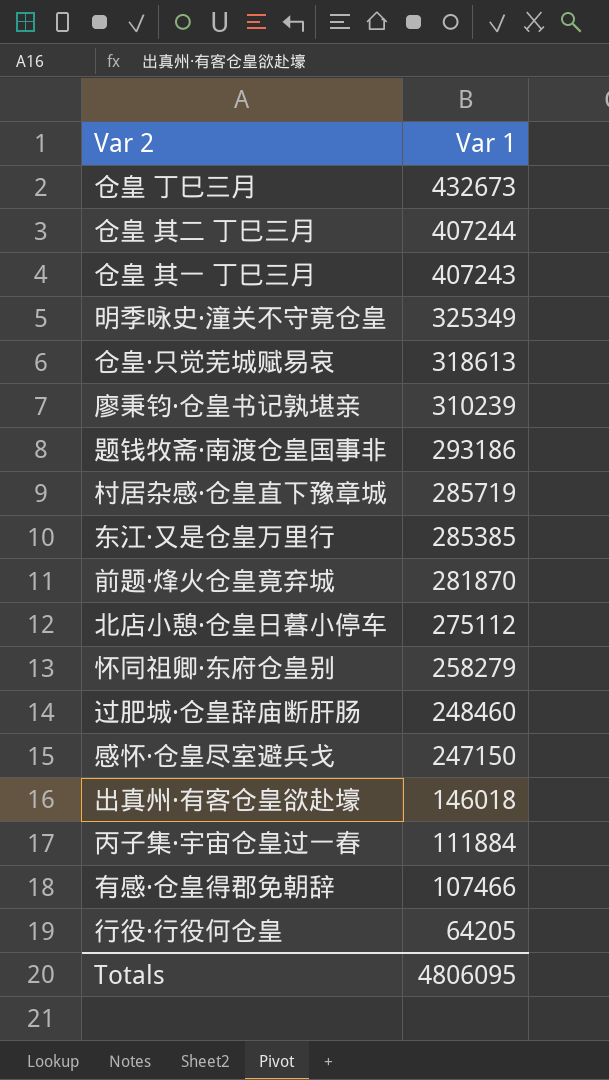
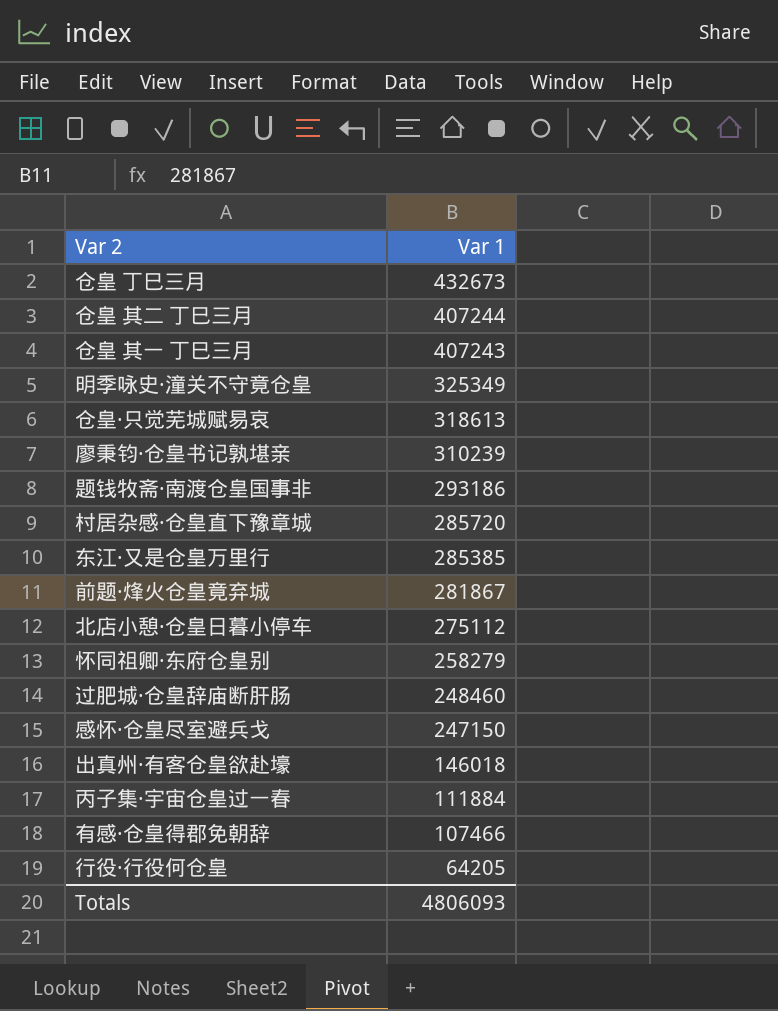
村居杂感·仓皇直下豫章城 | Var 1: 285719 -> 285720
前题·烽火仓皇竟弃城 | Var 1: 281870 -> 281867
Totals | Var 1: 4806095 -> 4806093

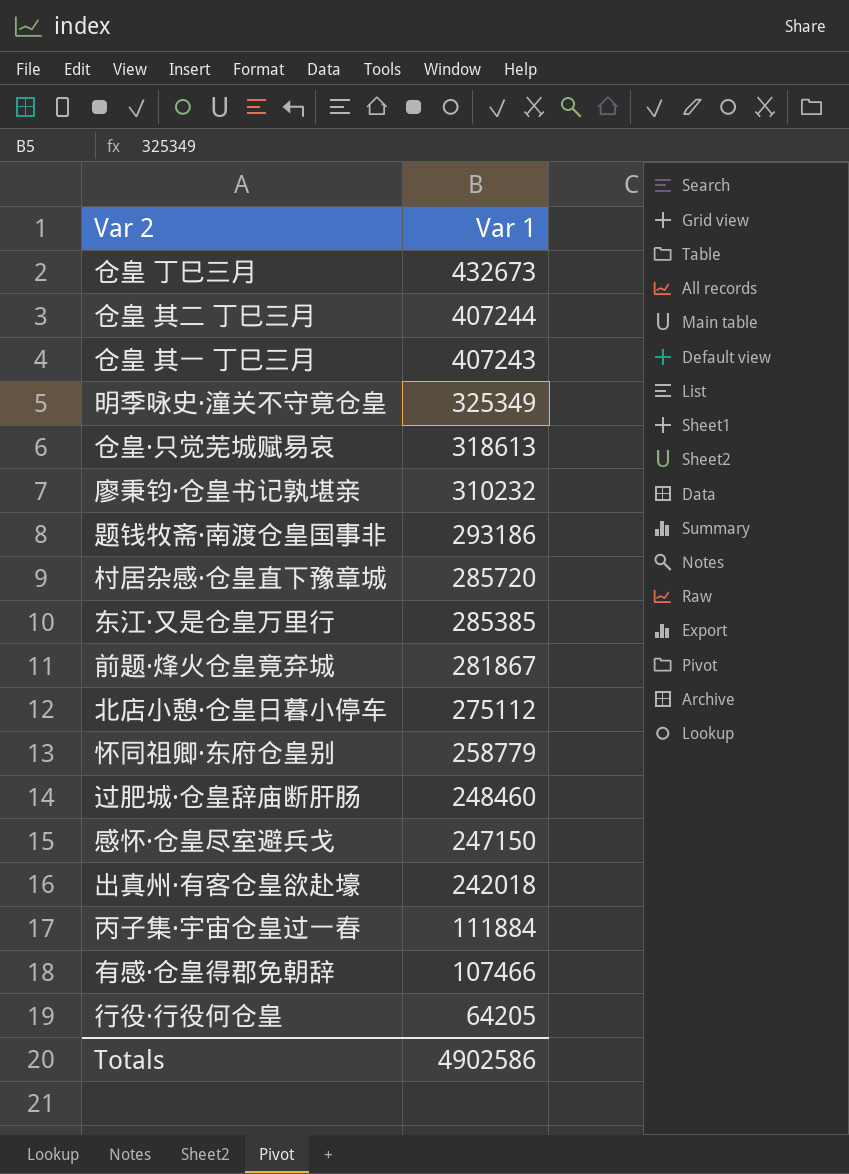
廖秉钧·仓皇书记孰堪亲 | Var 1: 310239 -> 310232
怀同祖卿·东府仓皇别 | Var 1: 258279 -> 258779
出真州·有客仓皇欲赴壕 | Var 1: 146018 -> 242018
Totals | Var 1: 4806093 -> 4902586

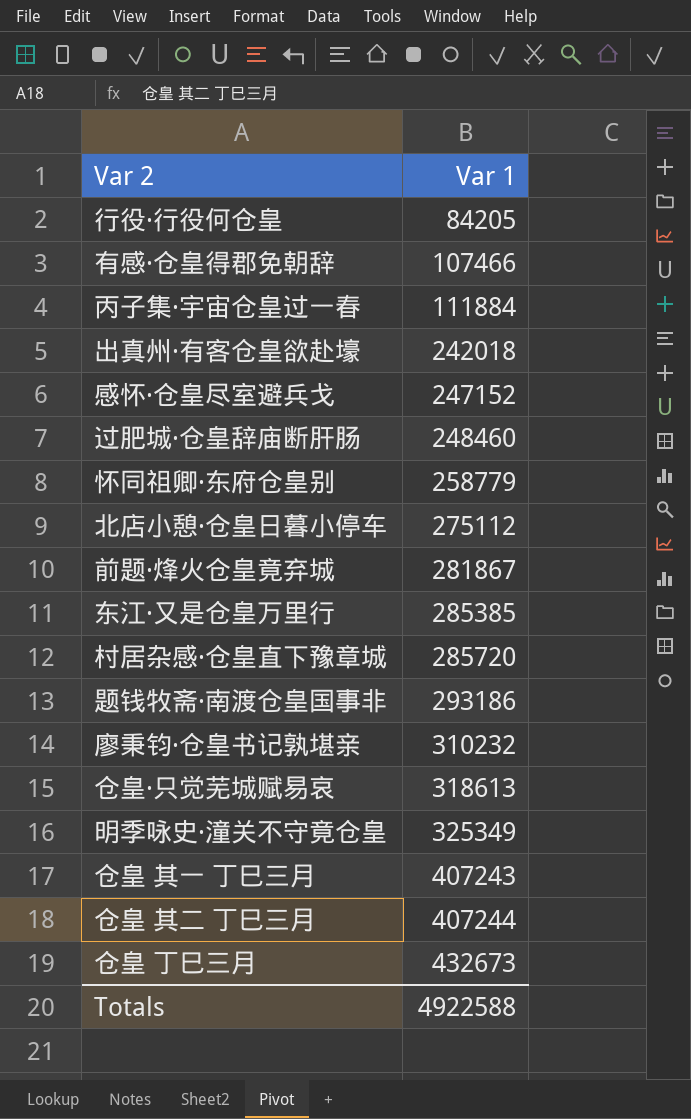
row order: Var 1 descending -> Var 1 ascending
行役·行役何仓皇 | Var 1: 64205 -> 84205
感怀·仓皇尽室避兵戈 | Var 1: 247150 -> 247152
Totals | Var 1: 4902586 -> 4922588

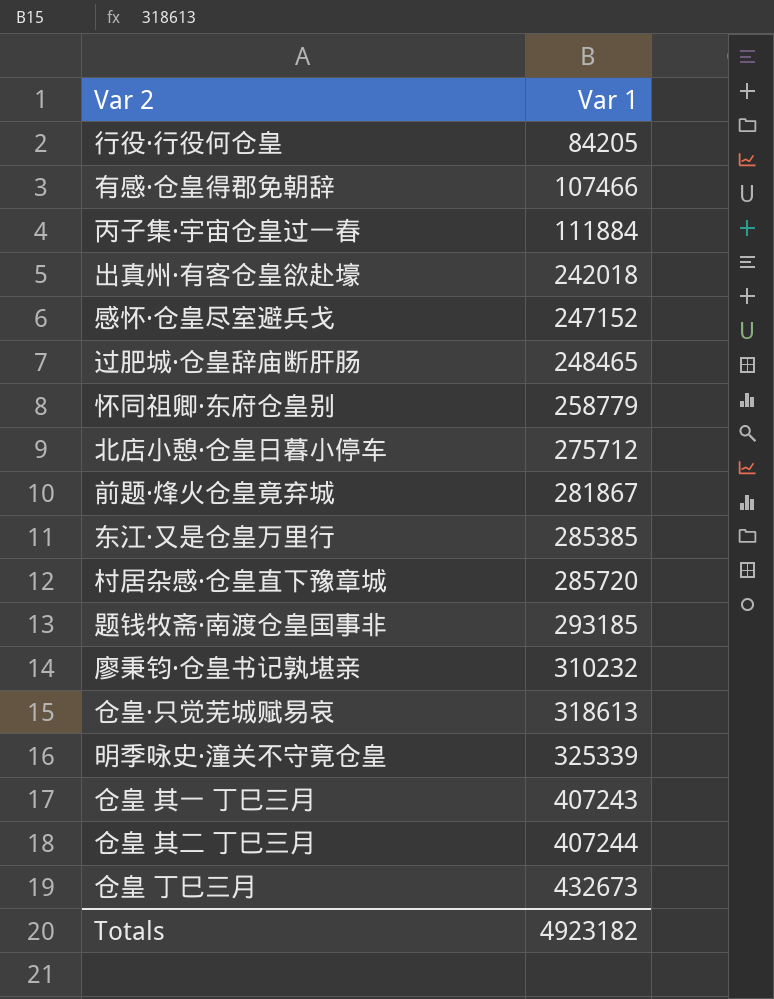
过肥城·仓皇辞庙断肝肠 | Var 1: 248460 -> 248465
北店小憩·仓皇日暮小停车 | Var 1: 275112 -> 275712
题钱牧斋·南渡仓皇国事非 | Var 1: 293186 -> 293185
明季咏史·潼关不守竟仓皇 | Var 1: 325349 -> 325339
Totals | Var 1: 4922588 -> 4923182

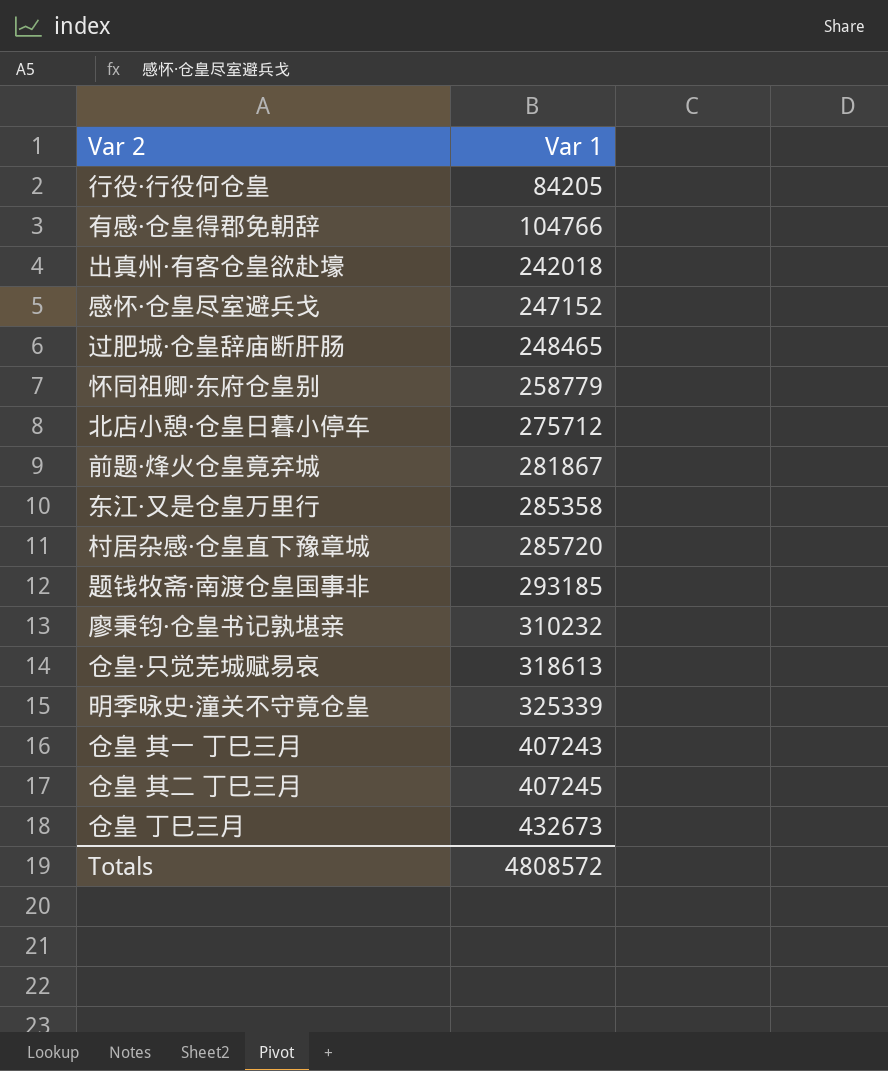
row 丙子集·宇宙仓皇过一春: 111884 -> none
有感·仓皇得郡免朝辞 | Var 1: 107466 -> 104766
东江·又是仓皇万里行 | Var 1: 285385 -> 285358
仓皇 其二 丁巳三月 | Var 1: 407244 -> 407245
Totals | Var 1: 4923182 -> 4808572

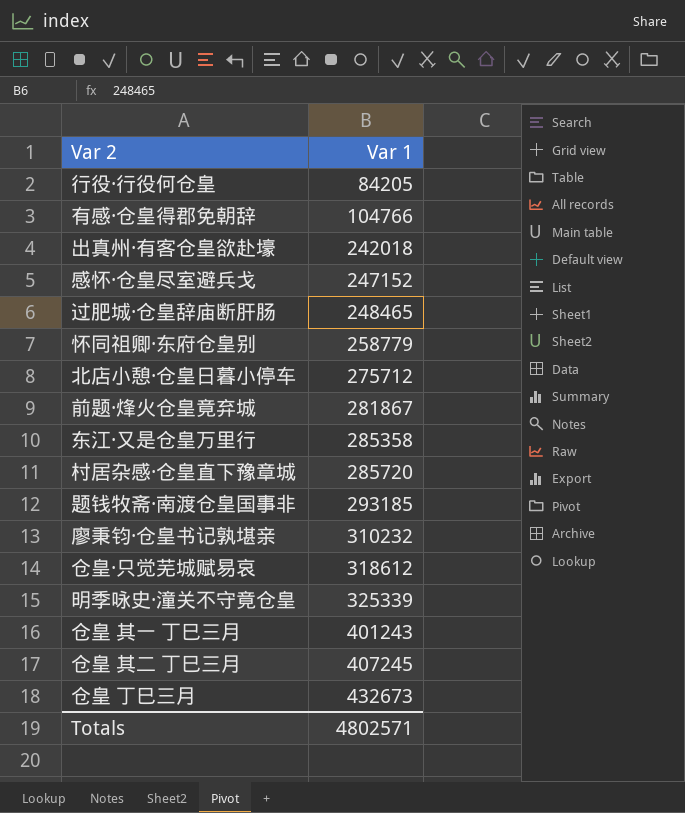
仓皇·只觉芜城赋易哀 | Var 1: 318613 -> 318612
仓皇 其一 丁巳三月 | Var 1: 407243 -> 401243
Totals | Var 1: 4808572 -> 4802571

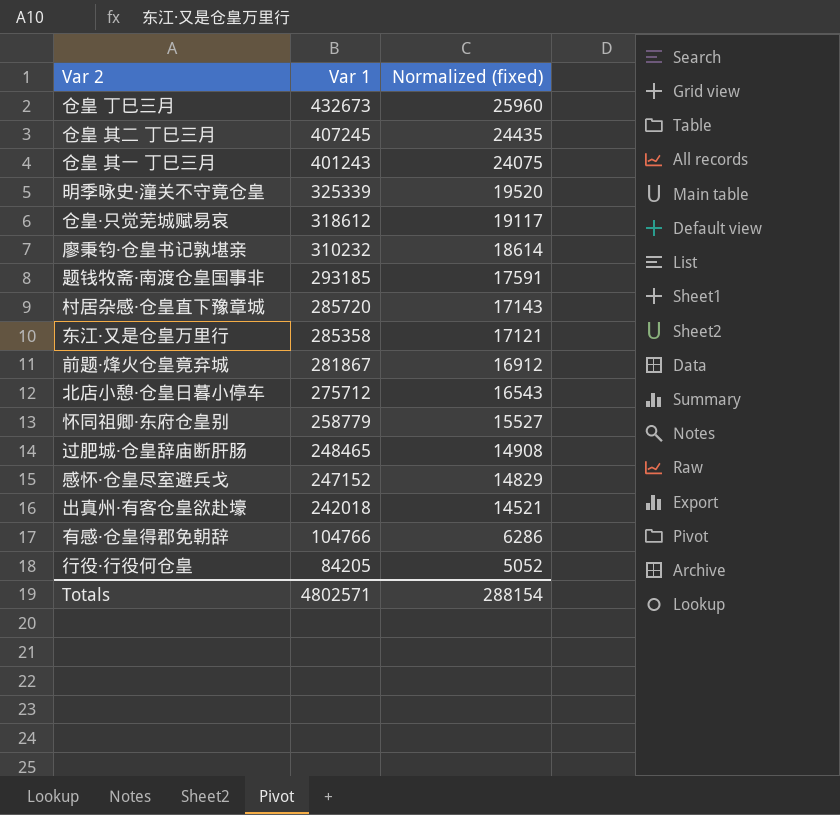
row order: Var 1 ascending -> Var 1 descending
column Normalized (fixed) | formula: none -> [Var 1] * 0.06

